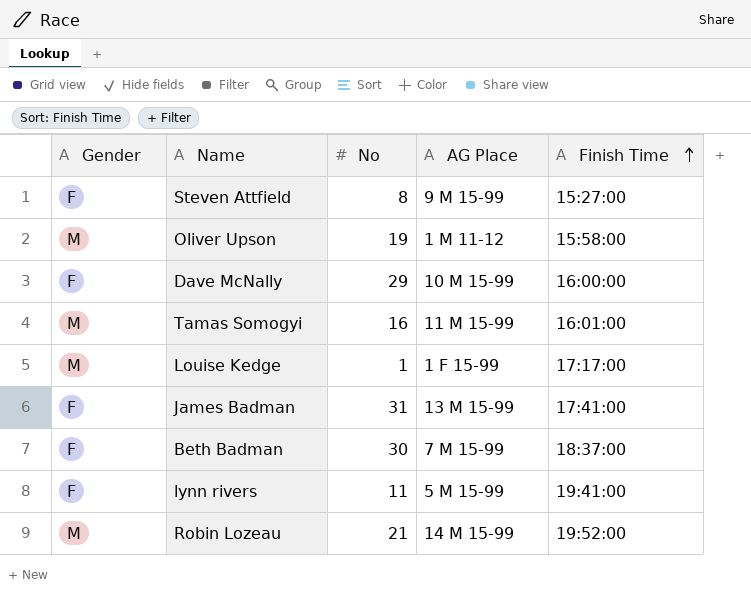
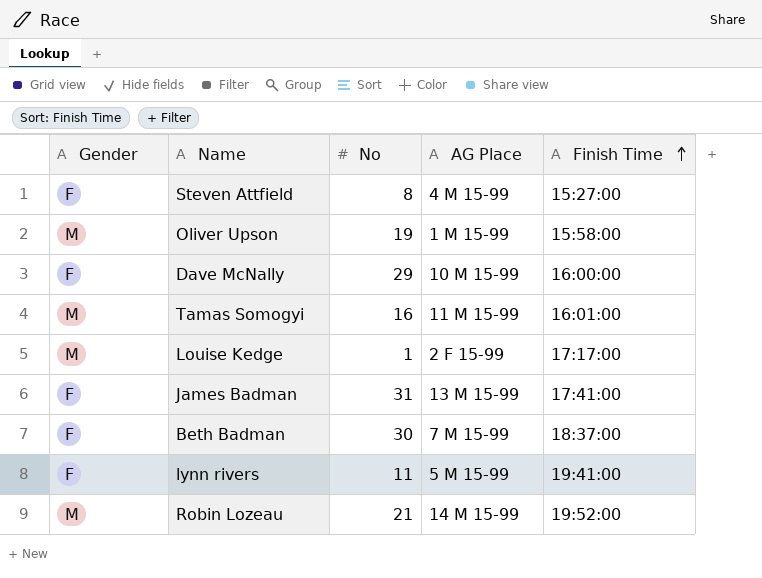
Steven Attfield | AG Place: 9 M 15-99 -> 4 M 15-99
Oliver Upson | AG Place: 1 M 11-12 -> 1 M 15-99
Louise Kedge | AG Place: 1 F 15-99 -> 2 F 15-99

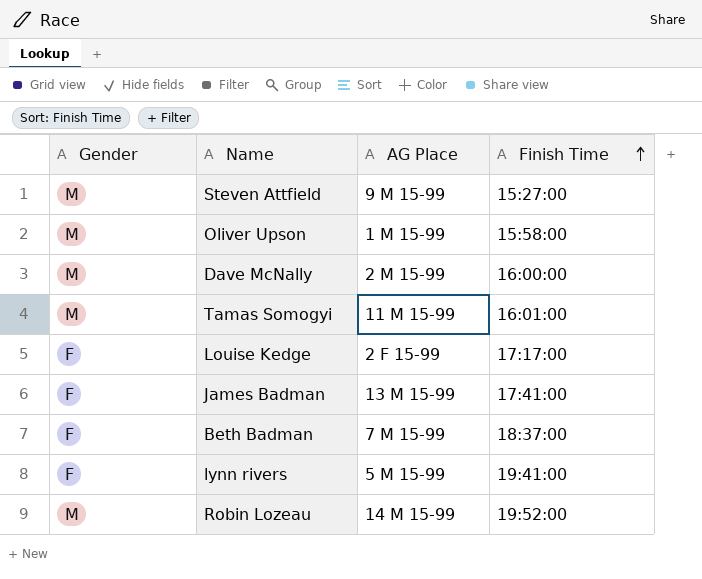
column No | position: 3 -> none
Steven Attfield | Gender: F -> M
Steven Attfield | AG Place: 4 M 15-99 -> 9 M 15-99
Dave McNally | Gender: F -> M
Dave McNally | AG Place: 10 M 15-99 -> 2 M 15-99
Louise Kedge | Gender: M -> F

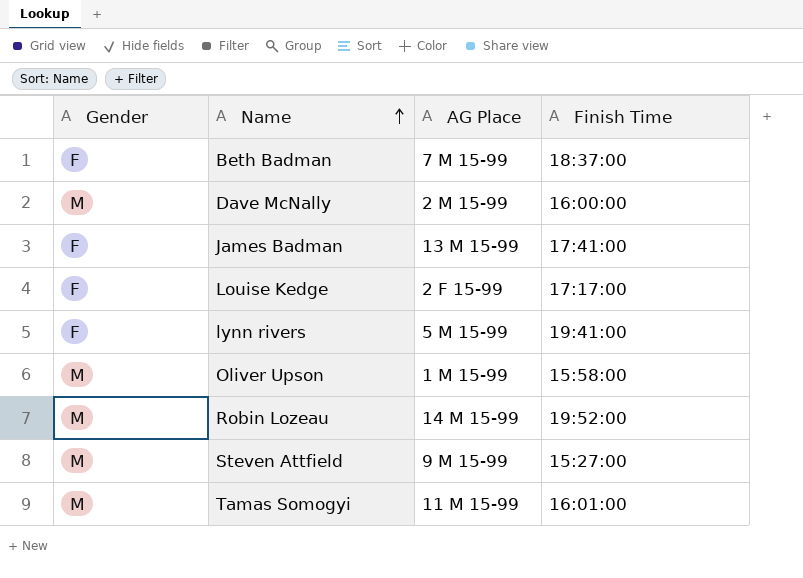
row order: Finish Time ascending -> Name ascending

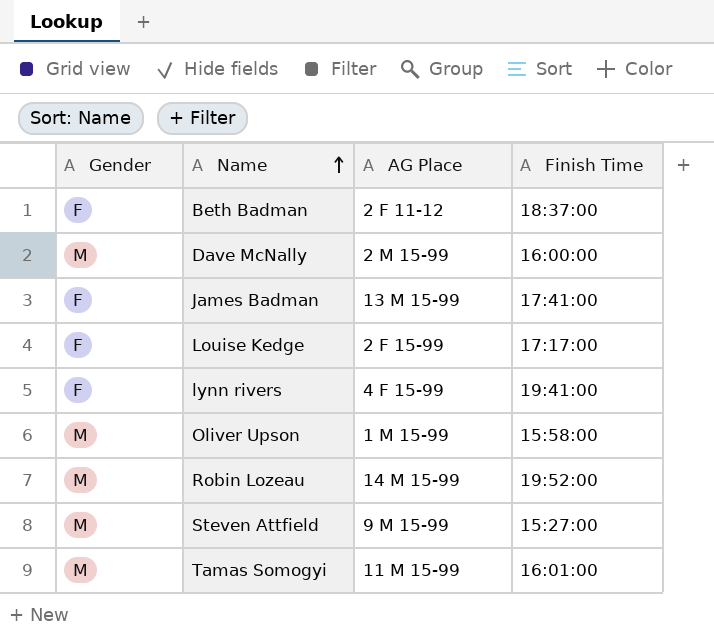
Beth Badman | AG Place: 7 M 15-99 -> 2 F 11-12
lynn rivers | AG Place: 5 M 15-99 -> 4 F 15-99

